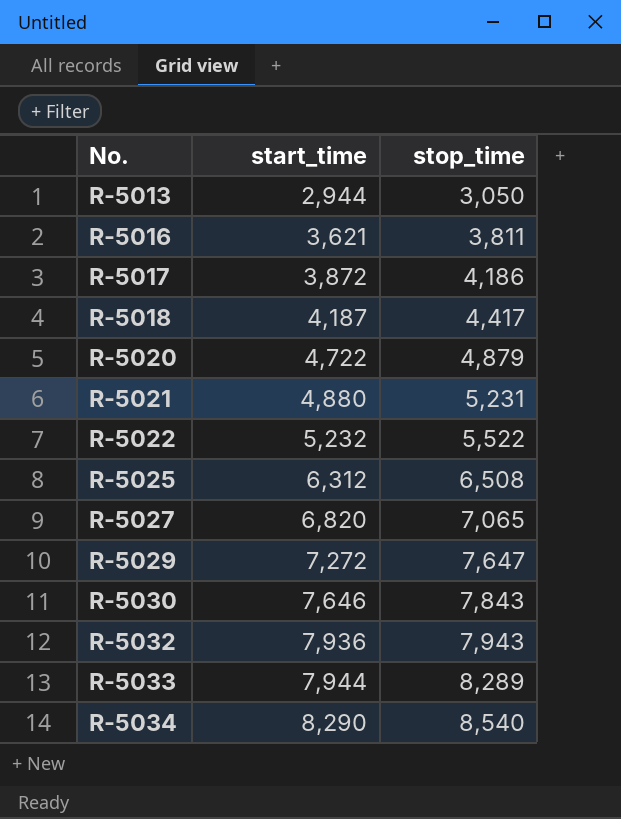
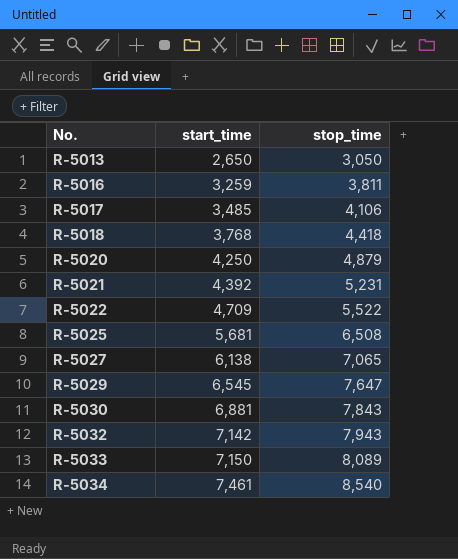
R-5013 | start_time: 2,944 -> 2,650
R-5016 | start_time: 3,621 -> 3,259
R-5017 | start_time: 3,872 -> 3,485
R-5017 | stop_time: 4,186 -> 4,106
R-5018 | start_time: 4,187 -> 3,768
R-5018 | stop_time: 4,417 -> 4,418
R-5020 | start_time: 4,722 -> 4,250
R-5021 | start_time: 4,880 -> 4,392
R-5022 | start_time: 5,232 -> 4,709
R-5025 | start_time: 6,312 -> 5,681
R-5027 | start_time: 6,820 -> 6,138
R-5029 | start_time: 7,272 -> 6,545
R-5030 | start_time: 7,646 -> 6,881
R-5032 | start_time: 7,936 -> 7,142
R-5033 | start_time: 7,944 -> 7,150
R-5033 | stop_time: 8,289 -> 8,089
R-5034 | start_time: 8,290 -> 7,461

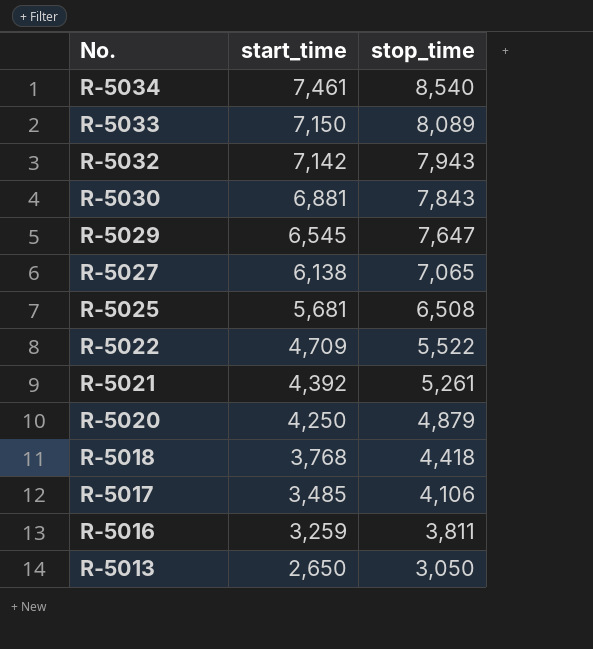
row order: No. ascending -> No. descending
R-5021 | stop_time: 5,231 -> 5,261

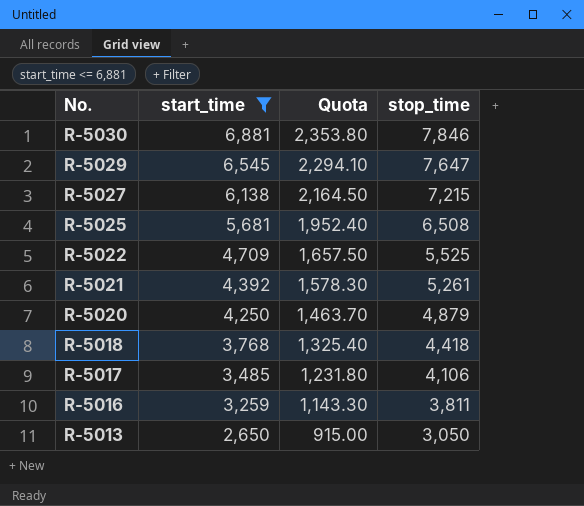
filter: none -> start_time <= 6,881
column Quota | formula: none -> [stop_time] * 0.3
R-5030 | stop_time: 7,843 -> 7,846
R-5027 | stop_time: 7,065 -> 7,215
R-5022 | stop_time: 5,522 -> 5,525

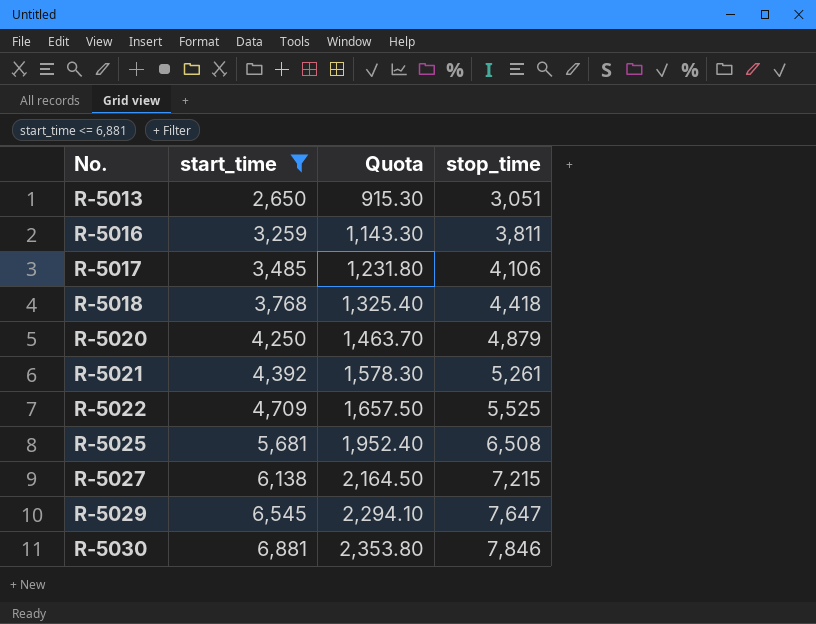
row order: No. descending -> No. ascending
R-5013 | Quota: 915.00 -> 915.30
R-5013 | stop_time: 3,050 -> 3,051

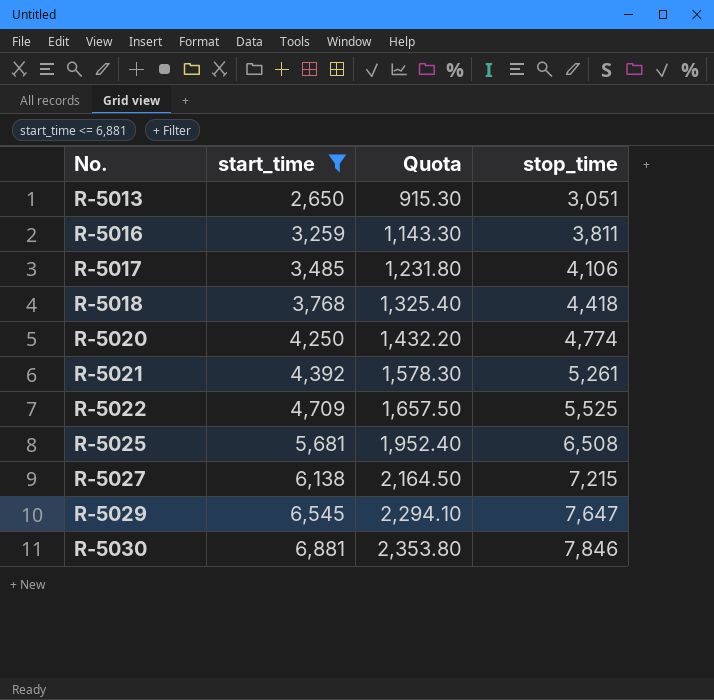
R-5020 | Quota: 1,463.70 -> 1,432.20
R-5020 | stop_time: 4,879 -> 4,774

